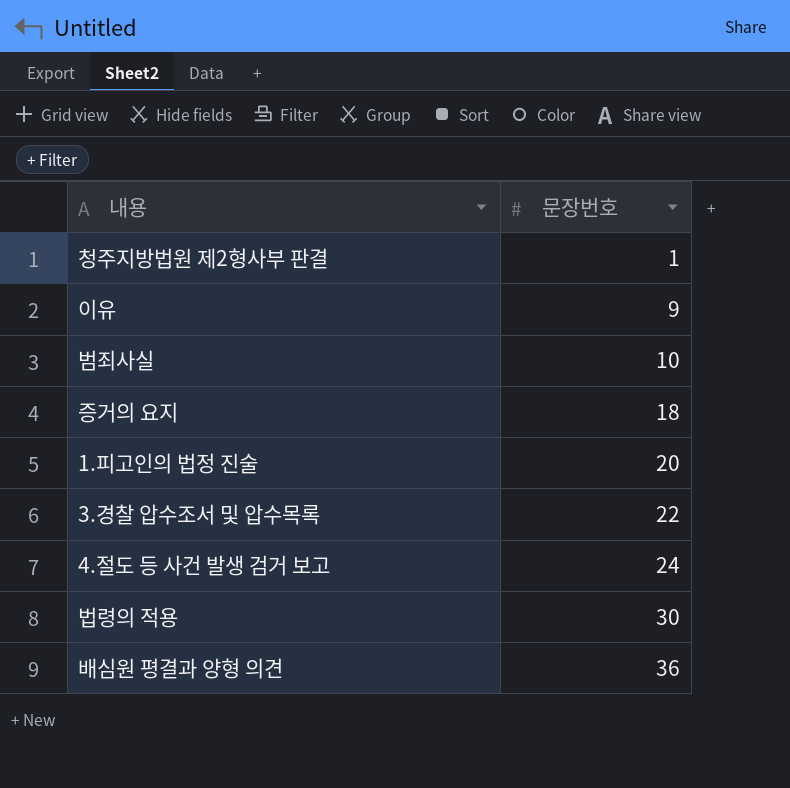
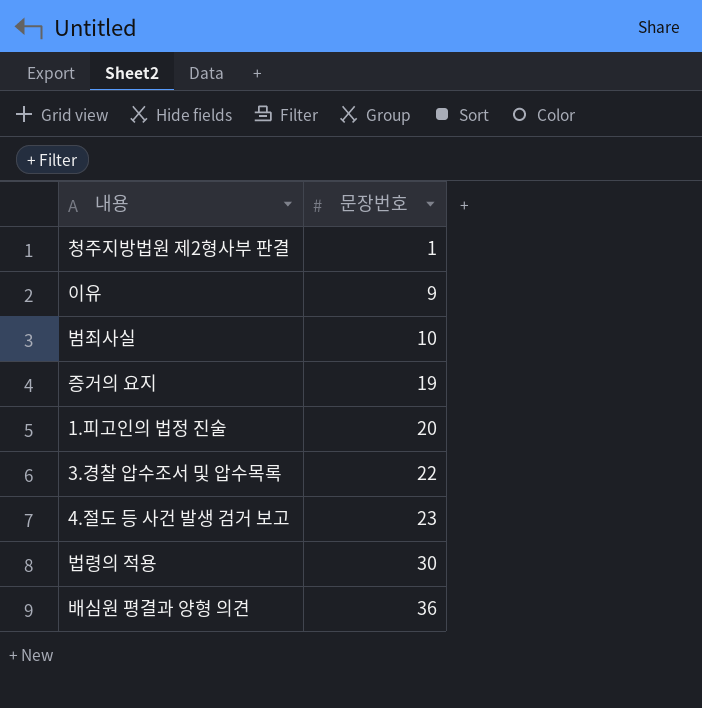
증거의 요지 | 문장번호: 18 -> 19
4.절도 등 사건 발생 검거 보고 | 문장번호: 24 -> 23

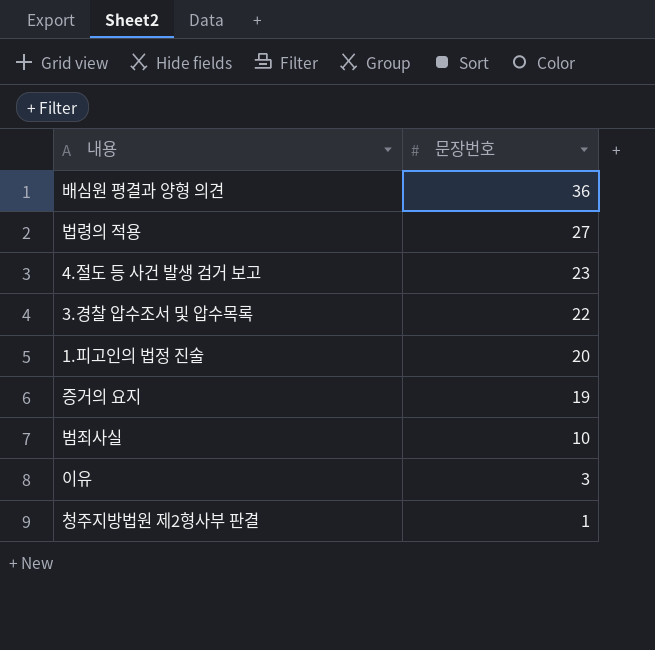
row order: 문장번호 ascending -> 문장번호 descending
법령의 적용 | 문장번호: 30 -> 27
이유 | 문장번호: 9 -> 3

